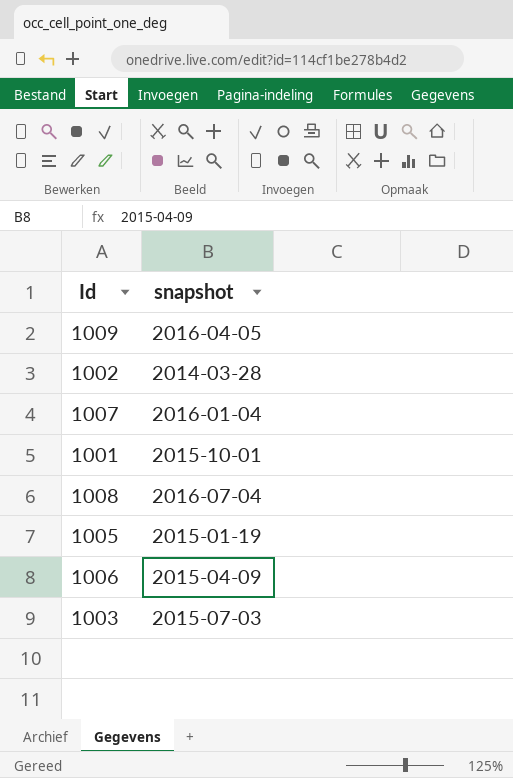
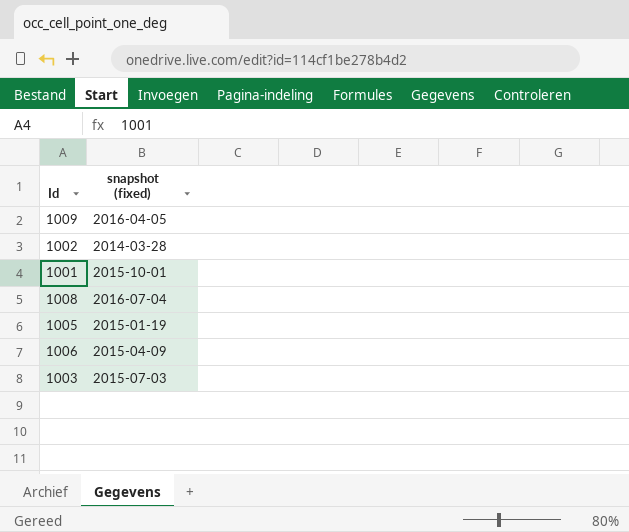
column name: snapshot -> snapshot (fixed)
row 1007: 2016-01-04 -> none

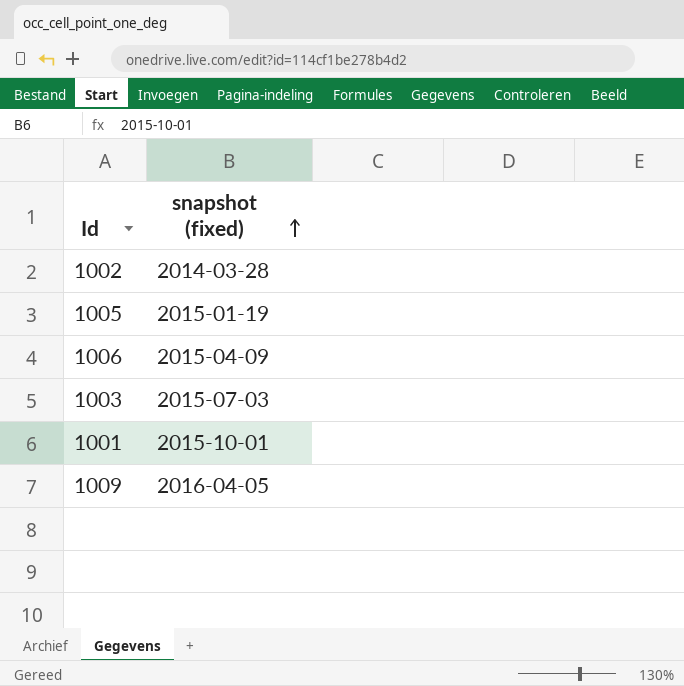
row order: none -> snapshot (fixed) ascending
row 1008: 2016-07-04 -> none

